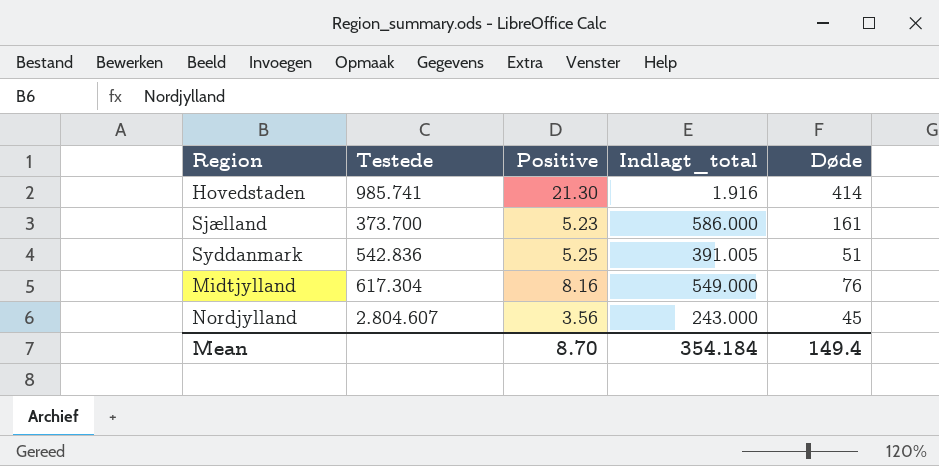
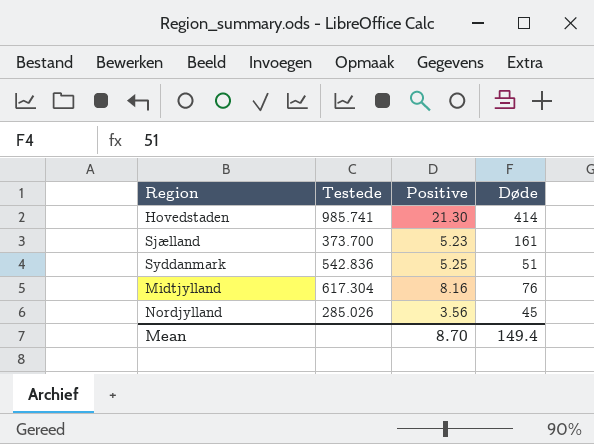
column Indlagt_total | position: 4 -> none
Nordjylland | Testede: 2.804.607 -> 285.026

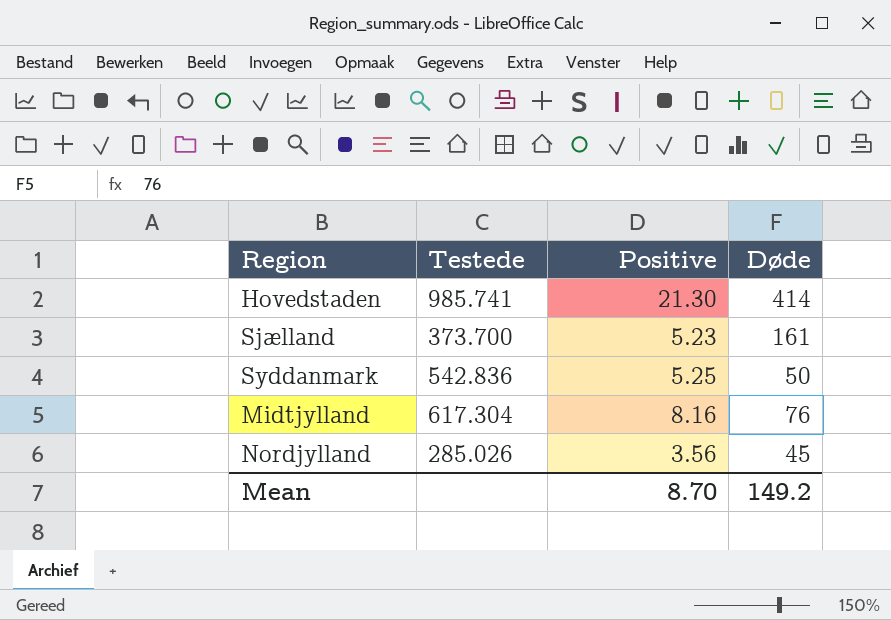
Syddanmark | Døde: 51 -> 50
Mean | Døde: 149.4 -> 149.2

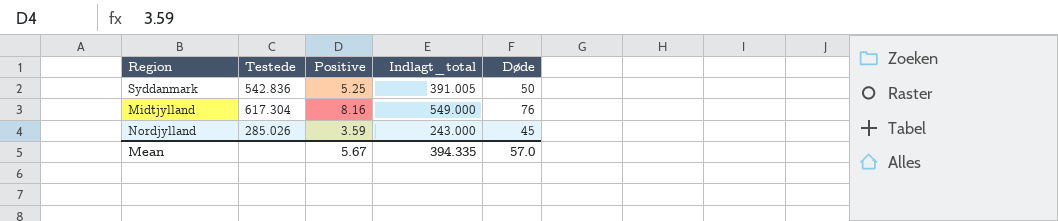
column Indlagt_total | position: none -> 4
row Hovedstaden: 985.741 | 21.30 | 414 -> none
row Sjælland: 373.700 | 5.23 | 161 -> none
Nordjylland | Positive: 3.56 -> 3.59
Mean | Positive: 8.70 -> 5.67
Mean | Døde: 149.2 -> 57.0

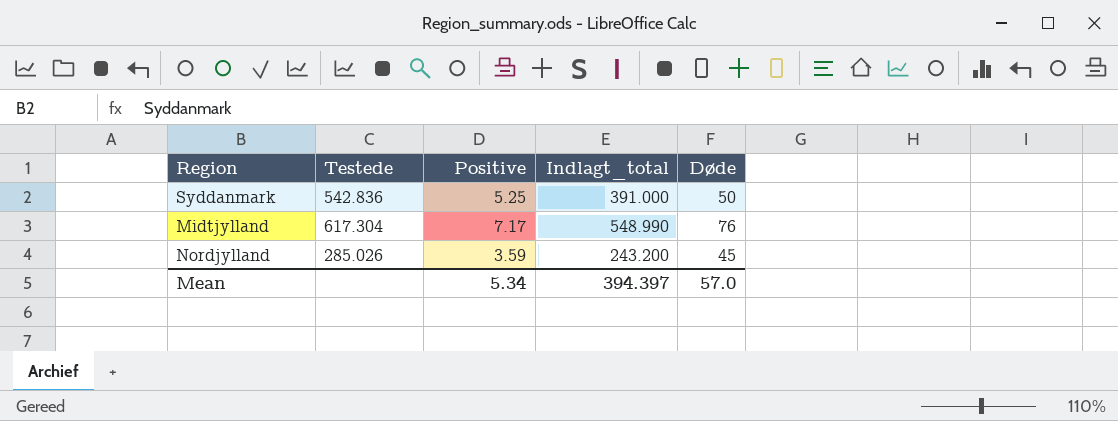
Syddanmark | Indlagt_total: 391.005 -> 391.000
Midtjylland | Positive: 8.16 -> 7.17
Midtjylland | Indlagt_total: 549.000 -> 548.990
Nordjylland | Indlagt_total: 243.000 -> 243.200
Mean | Positive: 5.67 -> 5.34
Mean | Indlagt_total: 394.335 -> 394.397

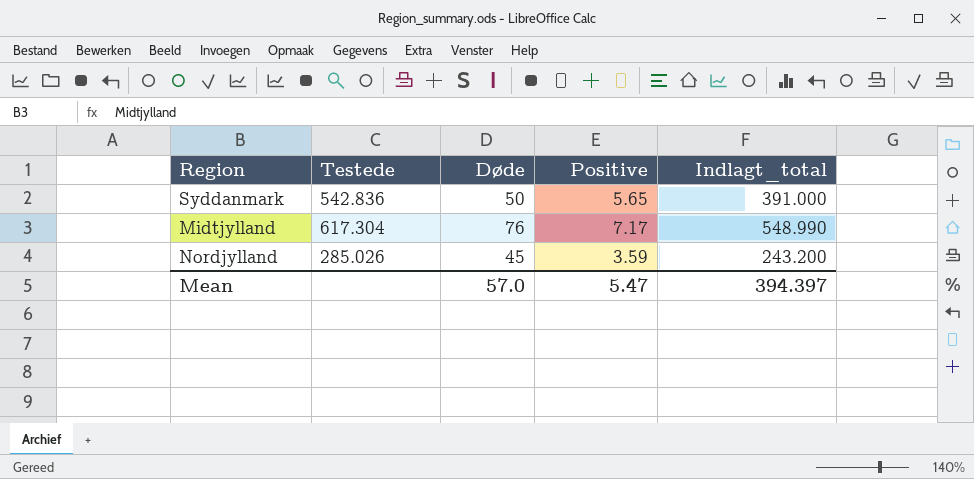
column Døde | position: 5 -> 3
Syddanmark | Positive: 5.25 -> 5.65
Mean | Positive: 5.34 -> 5.47

